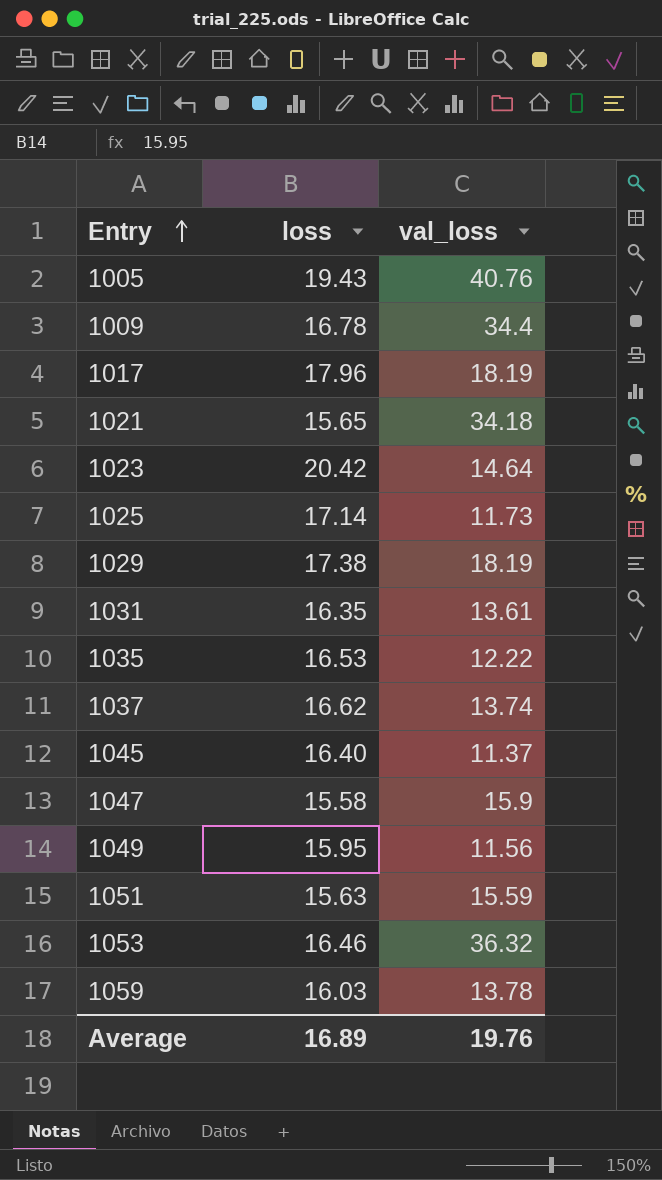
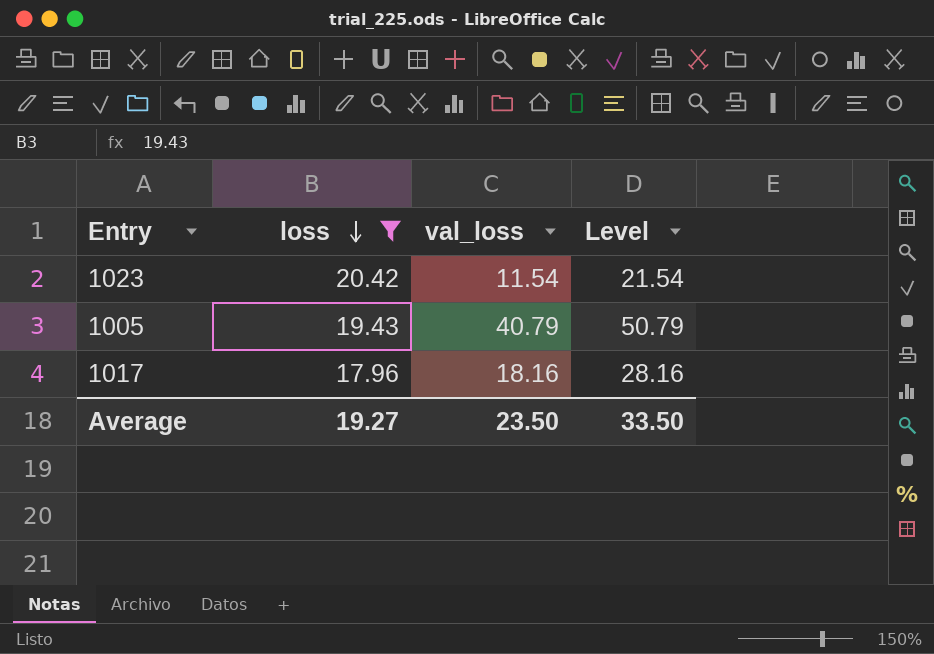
filter: none -> loss >= 17.96
row order: Entry ascending -> loss descending
column Level | formula: none -> [val_loss] + 10
1023 | val_loss: 14.64 -> 11.54
1005 | val_loss: 40.76 -> 40.79
1017 | val_loss: 18.19 -> 18.16
Average | loss: 16.89 -> 19.27
Average | val_loss: 19.76 -> 23.50

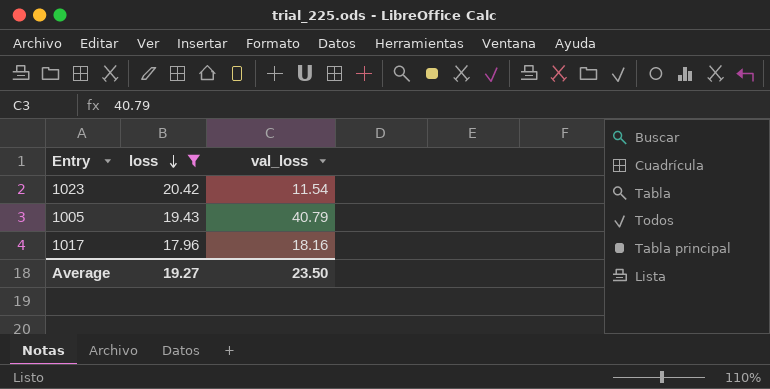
column Level | formula: [val_loss] + 10 -> none

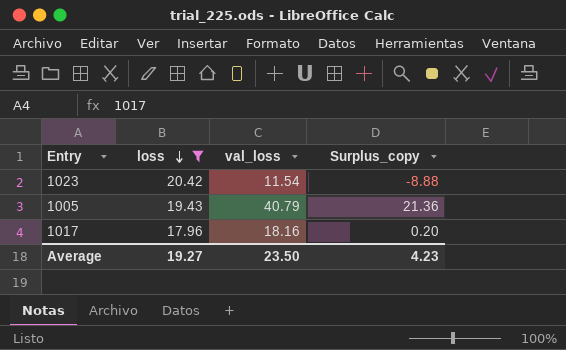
column Surplus_copy | formula: none -> [val_loss] - [loss]

